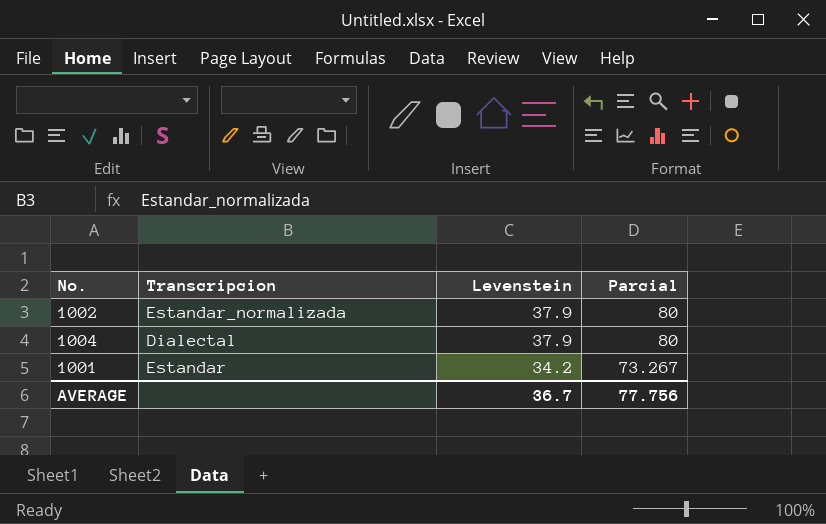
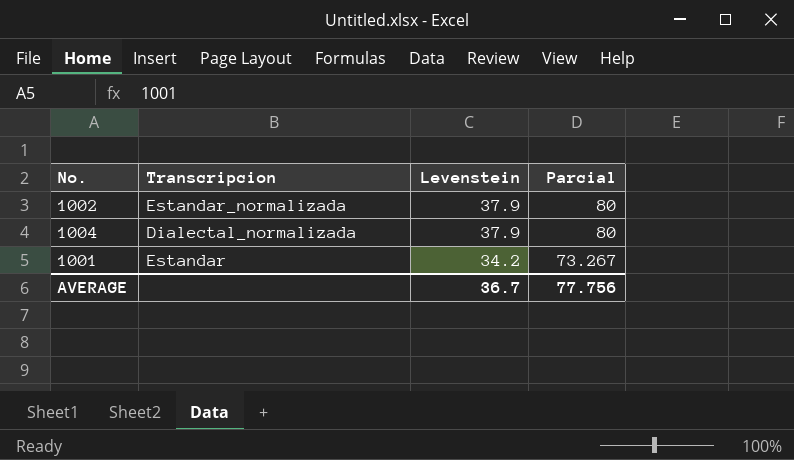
1004 | Transcripcion: Dialectal -> Dialectal_normalizada

